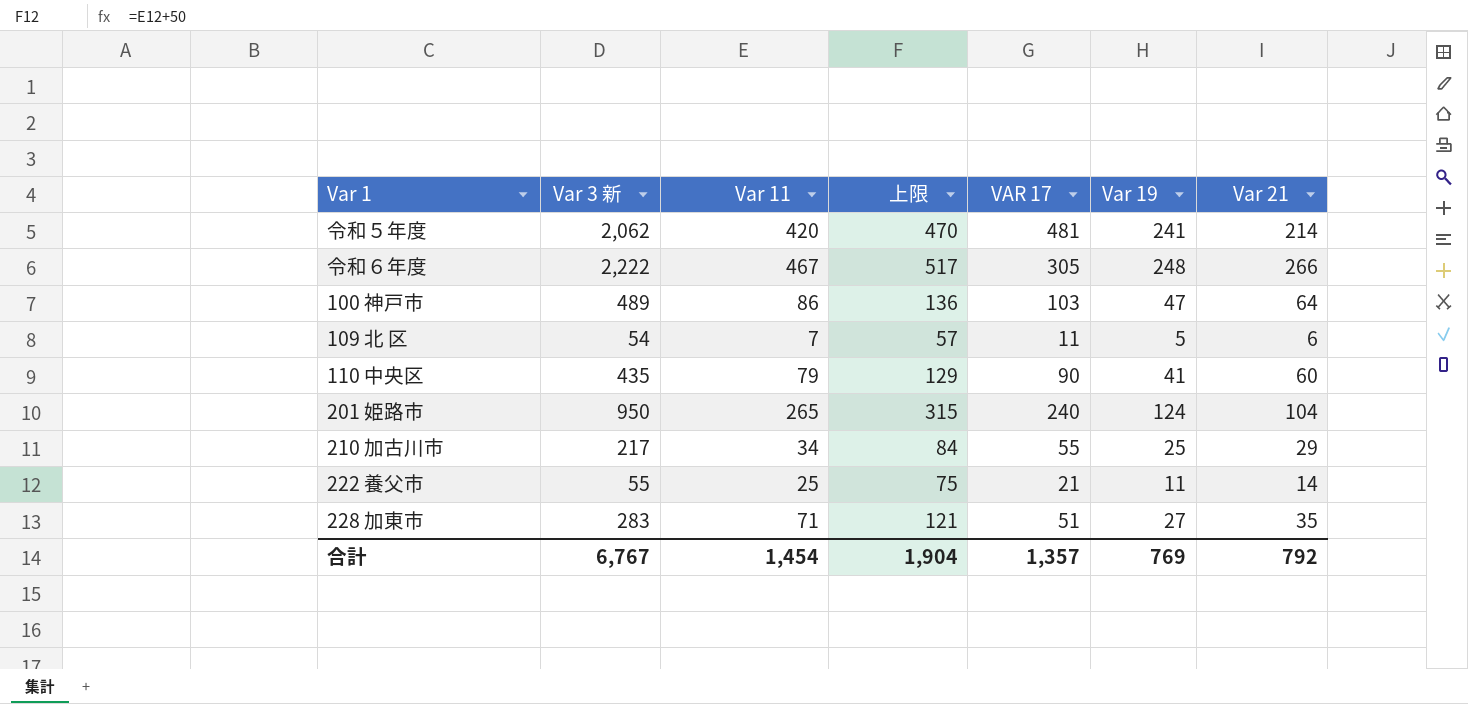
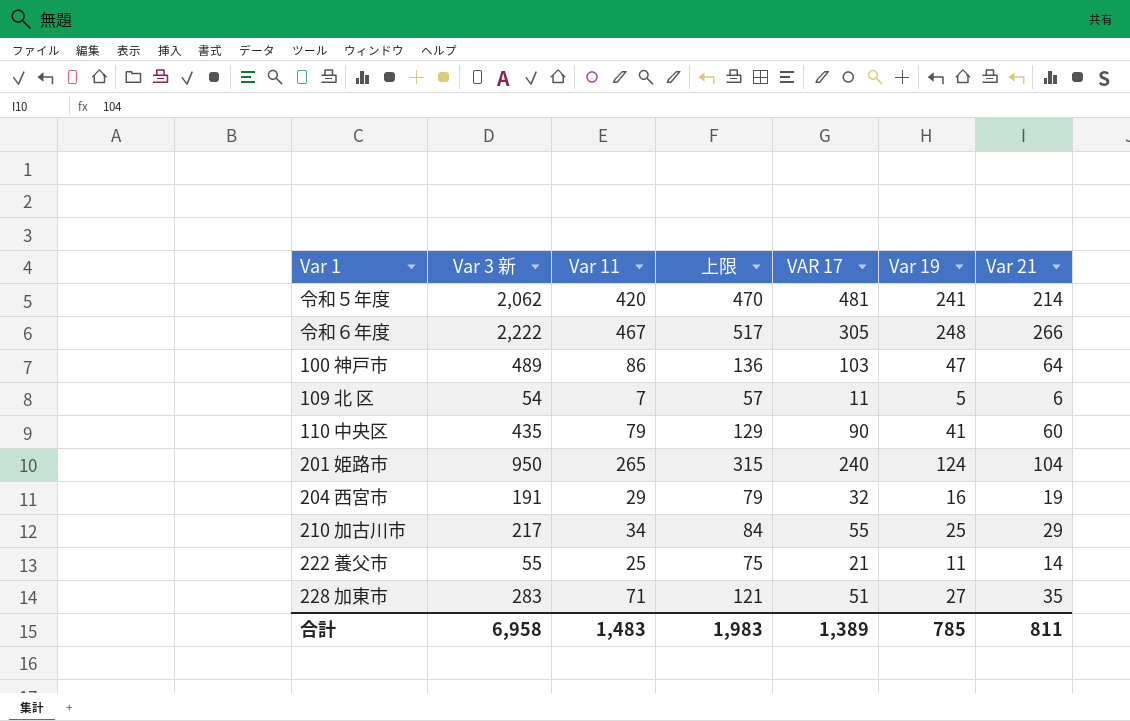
row 204 西宮市: none -> 191 | 29 | 79 | 32 | 16 | 19
合計 | Var 3 新: 6,767 -> 6,958
合計 | Var 11: 1,454 -> 1,483
合計 | 上限: 1,904 -> 1,983
合計 | VAR 17: 1,357 -> 1,389
合計 | Var 19: 769 -> 785
合計 | Var 21: 792 -> 811

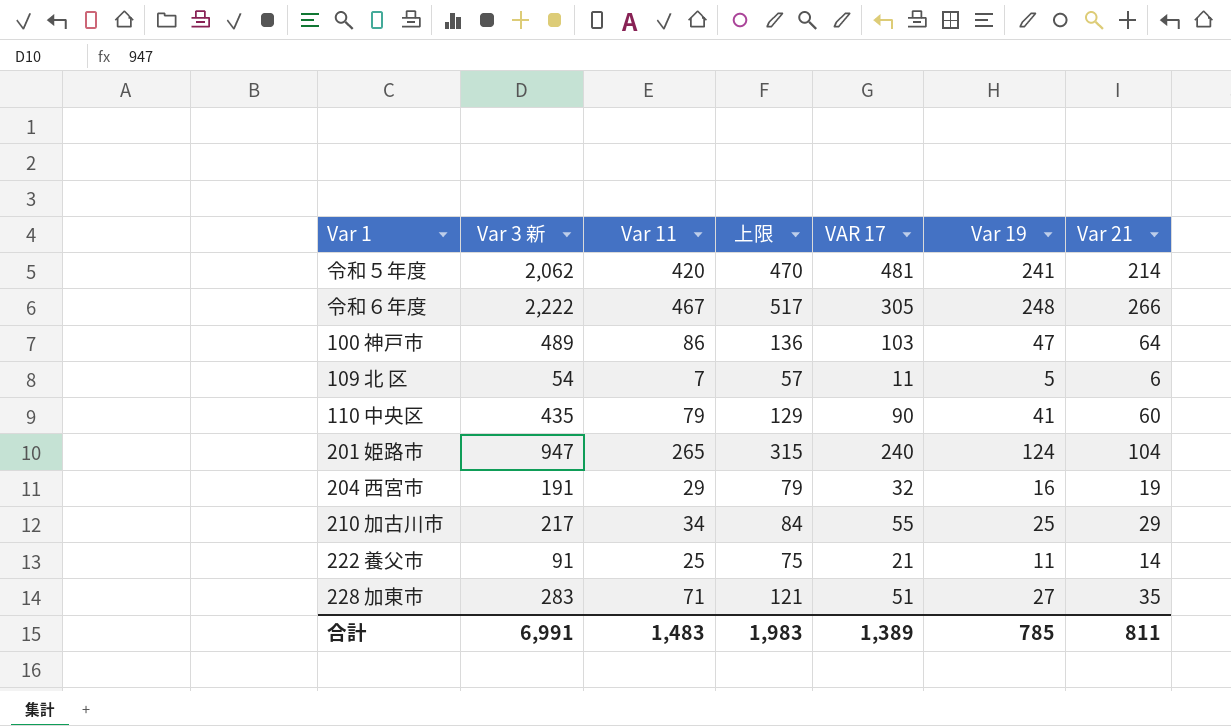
201 姫路市 | Var 3 新: 950 -> 947
222 養父市 | Var 3 新: 55 -> 91
合計 | Var 3 新: 6,958 -> 6,991

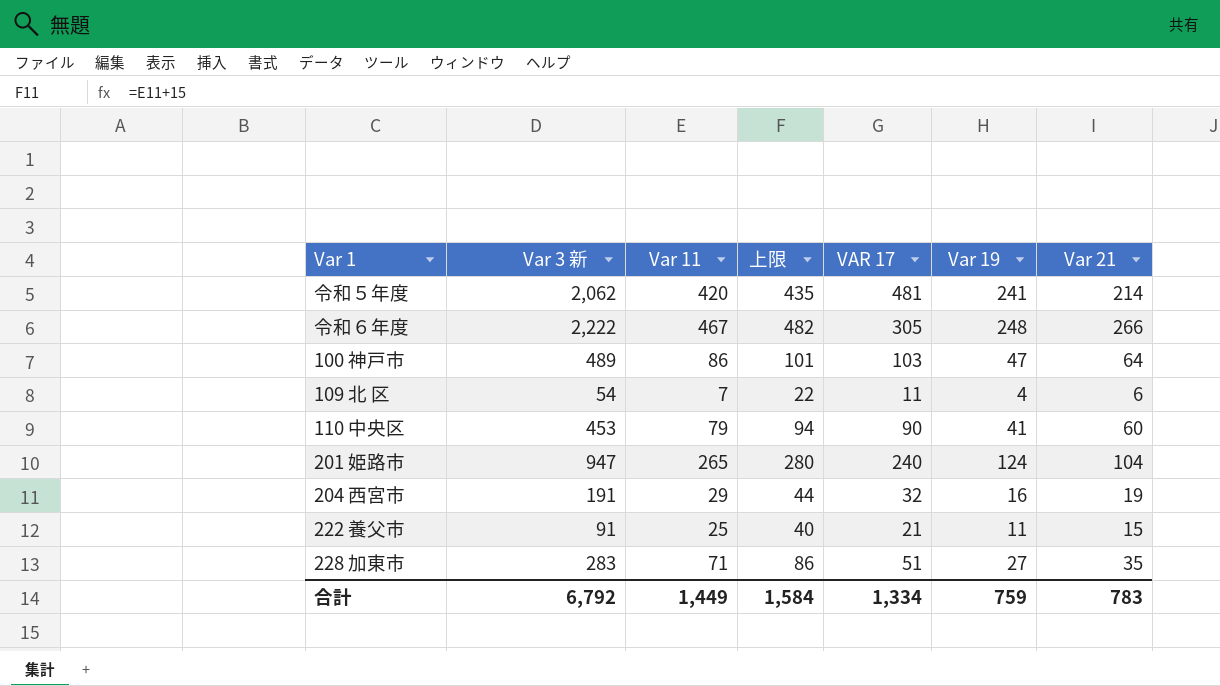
column 上限 | formula: [Var 11] + 50 -> [Var 11] + 15
row 210 加古川市: 217 | 34 | 84 | 55 | 25 | 29 -> none
109 北 区 | Var 19: 5 -> 4
110 中央区 | Var 3 新: 435 -> 453
222 養父市 | Var 21: 14 -> 15
合計 | Var 3 新: 6,991 -> 6,792
合計 | Var 11: 1,483 -> 1,449
合計 | 上限: 1,983 -> 1,584
合計 | VAR 17: 1,389 -> 1,334
合計 | Var 19: 785 -> 759
合計 | Var 21: 811 -> 783

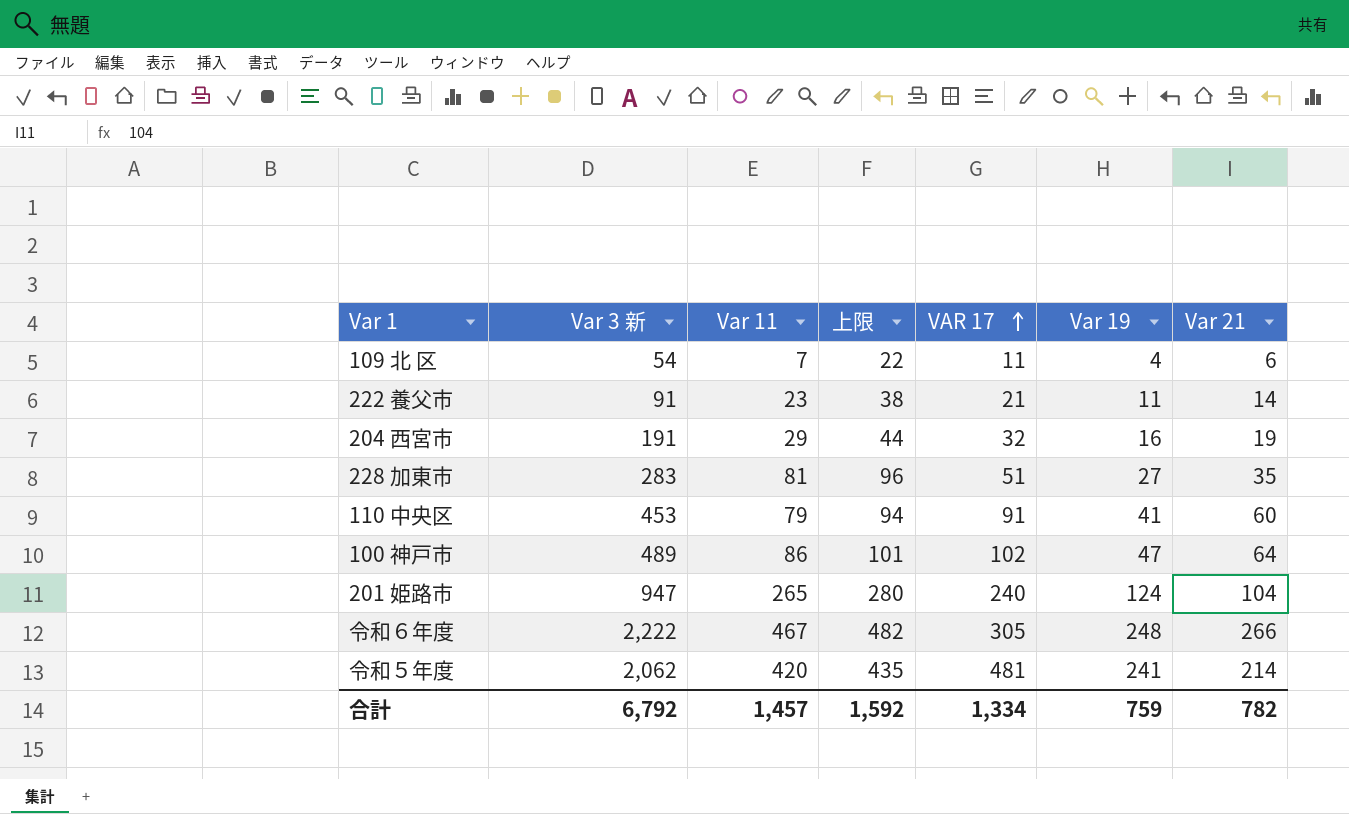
row order: none -> VAR 17 ascending
222 養父市 | Var 11: 25 -> 23
222 養父市 | 上限: 40 -> 38
222 養父市 | Var 21: 15 -> 14
228 加東市 | Var 11: 71 -> 81
228 加東市 | 上限: 86 -> 96
110 中央区 | VAR 17: 90 -> 91
100 神戸市 | VAR 17: 103 -> 102
合計 | Var 11: 1,449 -> 1,457
合計 | 上限: 1,584 -> 1,592
合計 | Var 21: 783 -> 782

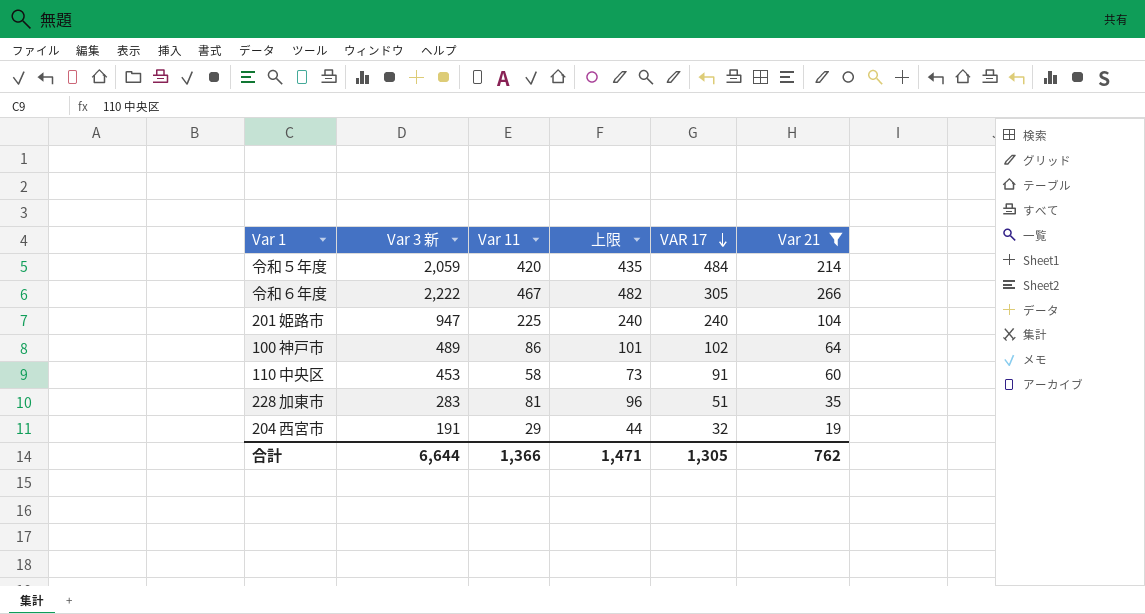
filter: none -> Var 21 >= 19
row order: VAR 17 ascending -> VAR 17 descending
column Var 19 | position: 6 -> none
令和５年度 | Var 3 新: 2,062 -> 2,059
令和５年度 | VAR 17: 481 -> 484
201 姫路市 | Var 11: 265 -> 225
201 姫路市 | 上限: 280 -> 240
110 中央区 | Var 11: 79 -> 58
110 中央区 | 上限: 94 -> 73
合計 | Var 3 新: 6,792 -> 6,644
合計 | Var 11: 1,457 -> 1,366
合計 | 上限: 1,592 -> 1,471
合計 | VAR 17: 1,334 -> 1,305
合計 | Var 21: 782 -> 762

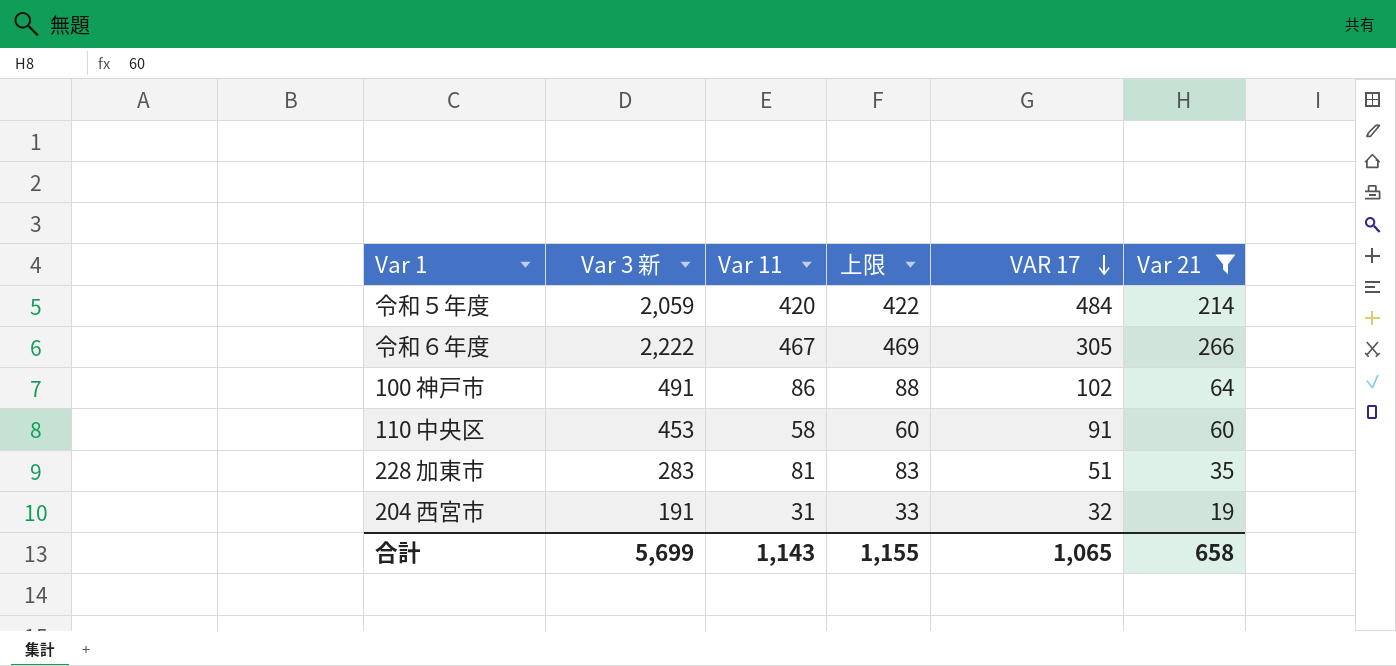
column 上限 | formula: [Var 11] + 15 -> [Var 11] + 2
row 201 姫路市: 947 | 225 | 240 | 240 | 104 -> none
100 神戸市 | Var 3 新: 489 -> 491
204 西宮市 | Var 11: 29 -> 31
合計 | Var 3 新: 6,644 -> 5,699
合計 | Var 11: 1,366 -> 1,143
合計 | 上限: 1,471 -> 1,155
合計 | VAR 17: 1,305 -> 1,065
合計 | Var 21: 762 -> 658

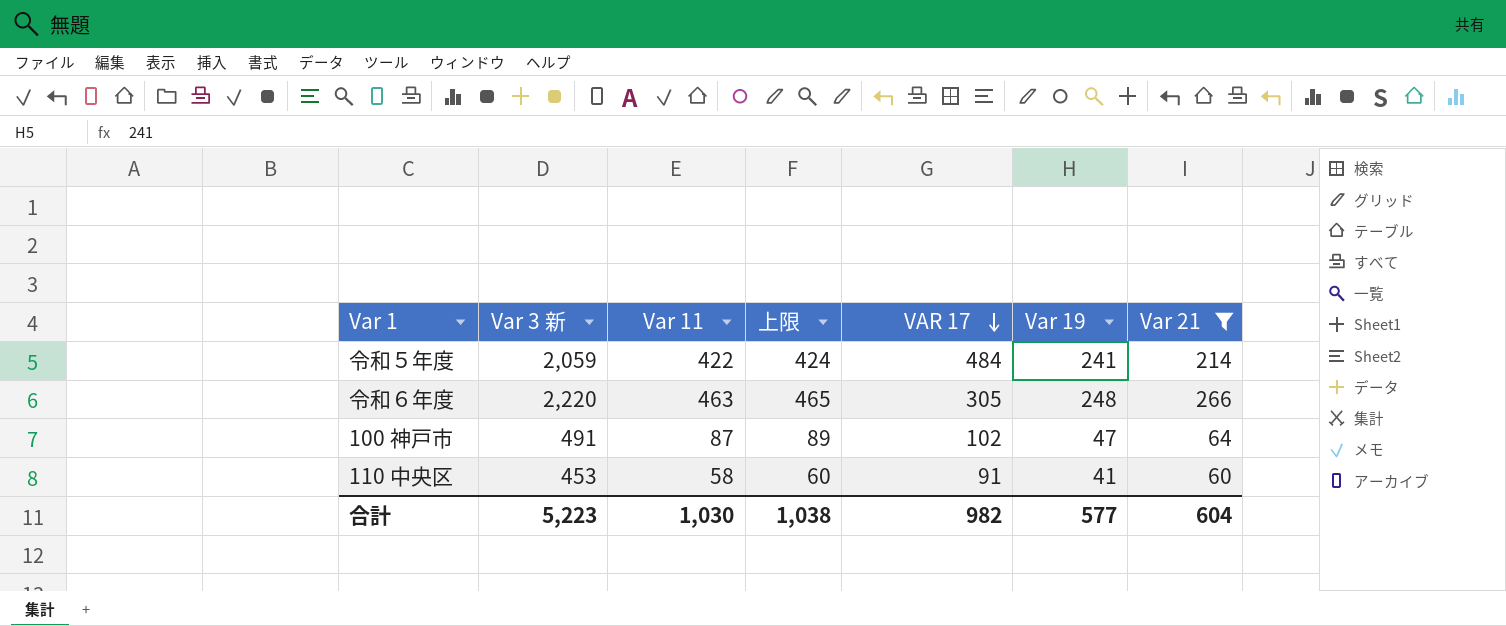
column Var 19 | position: none -> 6
row 228 加東市: 283 | 81 | 83 | 51 | 35 -> none
row 204 西宮市: 191 | 31 | 33 | 32 | 19 -> none
令和５年度 | Var 11: 420 -> 422
令和５年度 | 上限: 422 -> 424
令和６年度 | Var 3 新: 2,222 -> 2,220
令和６年度 | Var 11: 467 -> 463
令和６年度 | 上限: 469 -> 465
100 神戸市 | Var 11: 86 -> 87
100 神戸市 | 上限: 88 -> 89
合計 | Var 3 新: 5,699 -> 5,223
合計 | Var 11: 1,143 -> 1,030
合計 | 上限: 1,155 -> 1,038
合計 | VAR 17: 1,065 -> 982
合計 | Var 21: 658 -> 604

